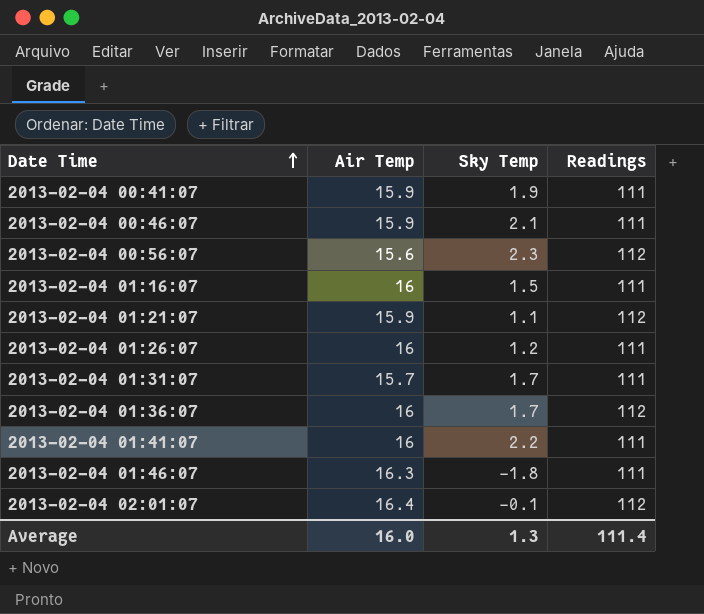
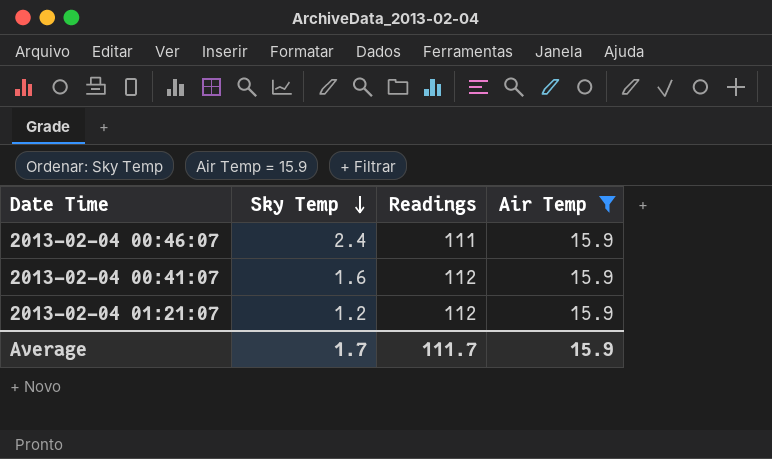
filter: none -> Air Temp = 15.9
row order: Date Time ascending -> Sky Temp descending
column Air Temp | position: 2 -> 4
2013-02-04 00:46:07 | Sky Temp: 2.1 -> 2.4
2013-02-04 00:41:07 | Sky Temp: 1.9 -> 1.6
2013-02-04 00:41:07 | Readings: 111 -> 112
2013-02-04 01:21:07 | Sky Temp: 1.1 -> 1.2
Average | Sky Temp: 1.3 -> 1.7
Average | Readings: 111.4 -> 111.7
Average | Air Temp: 16.0 -> 15.9

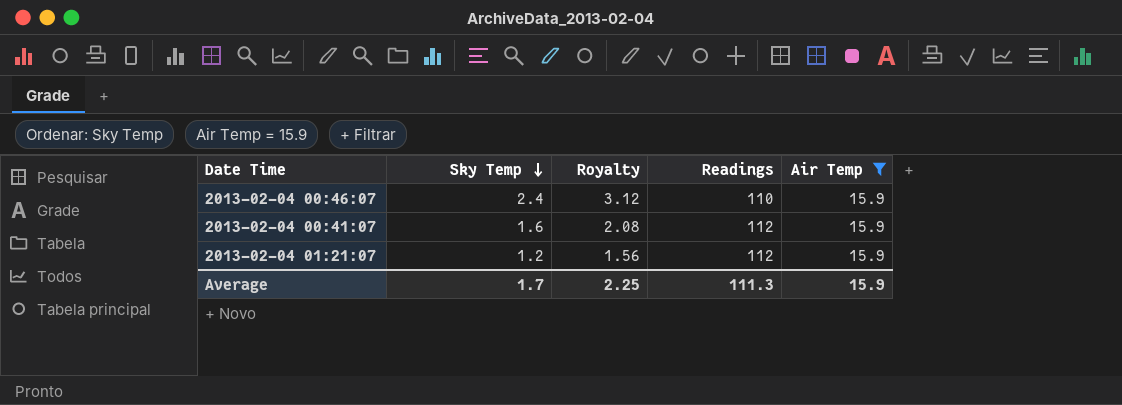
column Royalty | formula: none -> [Sky Temp] * 1.3
2013-02-04 00:46:07 | Readings: 111 -> 110
Average | Readings: 111.7 -> 111.3

